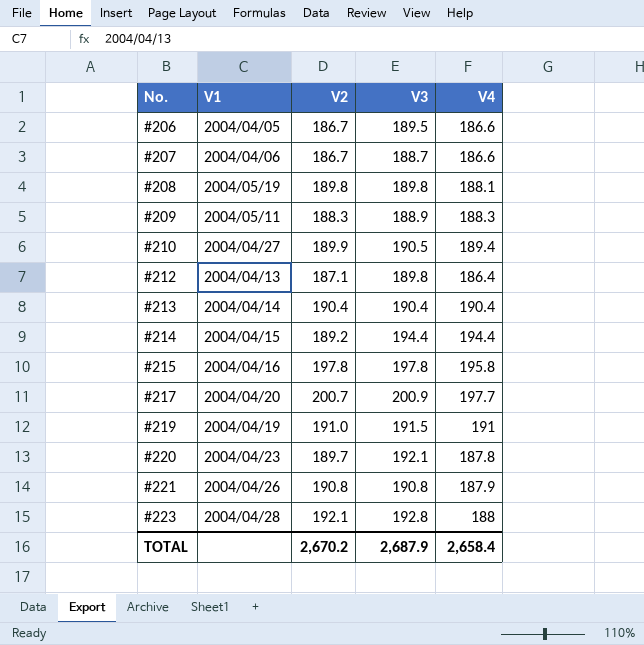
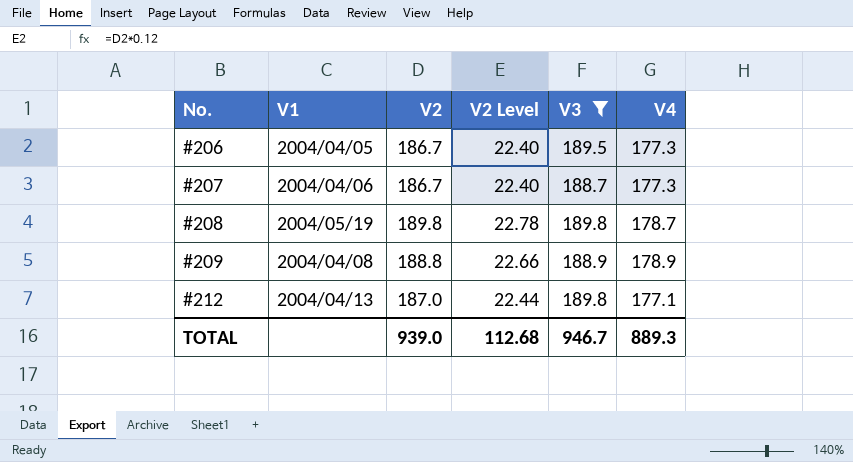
filter: none -> V3 <= 189.8
column V2 Level | formula: none -> [V2] * 0.12
#206 | V4: 186.6 -> 177.3
#207 | V4: 186.6 -> 177.3
#208 | V4: 188.1 -> 178.7
#209 | V1: 2004/05/11 -> 2004/04/08
#209 | V2: 188.3 -> 188.8
#209 | V4: 188.3 -> 178.9
#212 | V2: 187.1 -> 187.0
#212 | V4: 186.4 -> 177.1
TOTAL | V2: 2,670.2 -> 939.0
TOTAL | V3: 2,687.9 -> 946.7
TOTAL | V4: 2,658.4 -> 889.3

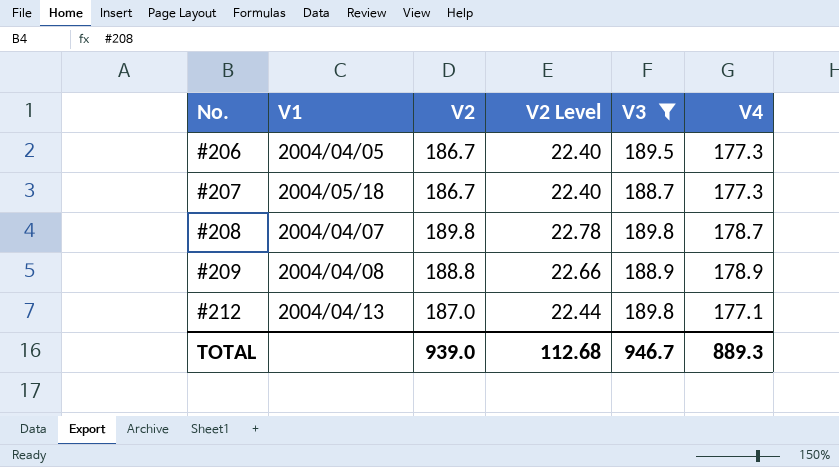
#207 | V1: 2004/04/06 -> 2004/05/18
#208 | V1: 2004/05/19 -> 2004/04/07

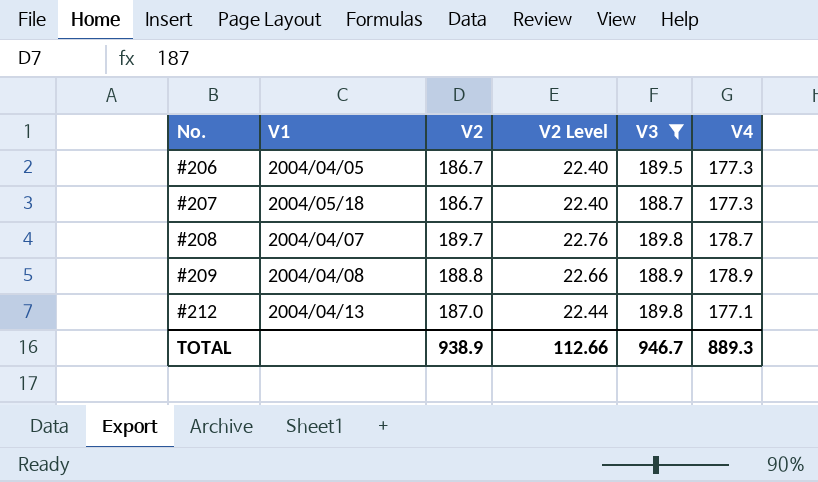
#208 | V2: 189.8 -> 189.7
#208 | V2 Level: 22.78 -> 22.76
TOTAL | V2: 939.0 -> 938.9
TOTAL | V2 Level: 112.68 -> 112.66

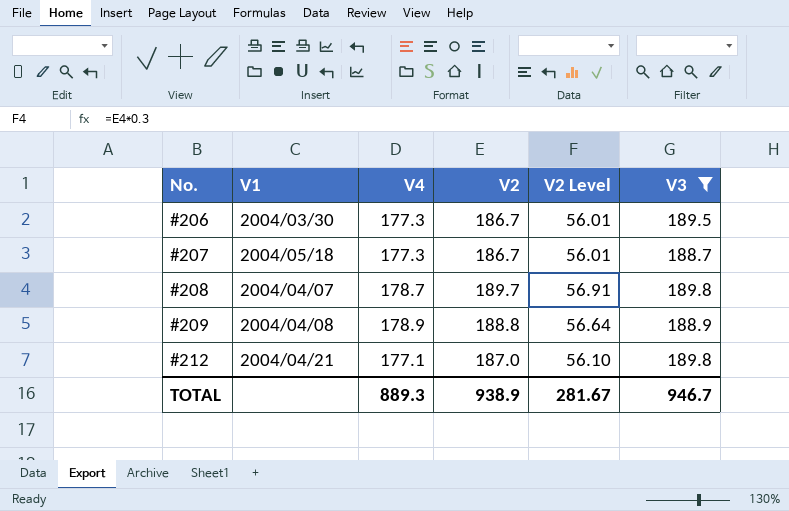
column V4 | position: 6 -> 3
column V2 Level | formula: [V2] * 0.12 -> [V2] * 0.3
#206 | V1: 2004/04/05 -> 2004/03/30
#212 | V1: 2004/04/13 -> 2004/04/21
TOTAL | V2 Level: 112.66 -> 281.67

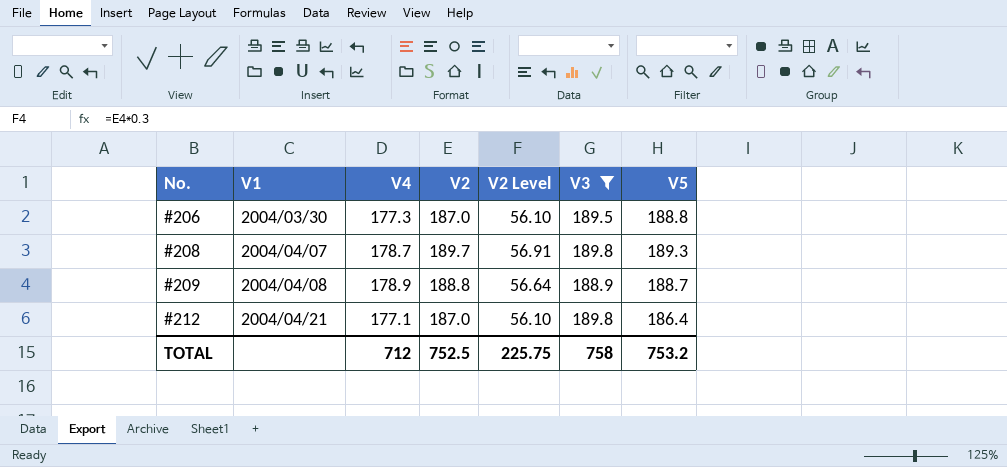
column V5 | position: none -> 7
row #207: 2004/05/18 | 177.3 | 186.7 | 56.01 | 188.7 -> none
#206 | V2: 186.7 -> 187.0
#206 | V2 Level: 56.01 -> 56.10
TOTAL | V4: 889.3 -> 712
TOTAL | V2: 938.9 -> 752.5
TOTAL | V2 Level: 281.67 -> 225.75
TOTAL | V3: 946.7 -> 758

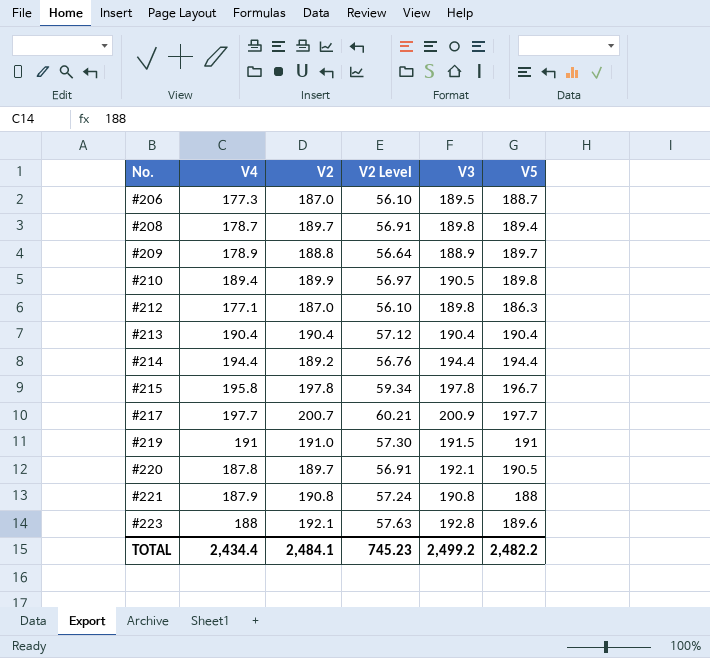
filter: V3 <= 189.8 -> none
column V1 | position: 2 -> none
#206 | V5: 188.8 -> 188.7
#208 | V5: 189.3 -> 189.4
#209 | V5: 188.7 -> 189.7
#212 | V5: 186.4 -> 186.3
TOTAL | V4: 712 -> 2,434.4
TOTAL | V2: 752.5 -> 2,484.1
TOTAL | V2 Level: 225.75 -> 745.23
TOTAL | V3: 758 -> 2,499.2
TOTAL | V5: 753.2 -> 2,482.2

